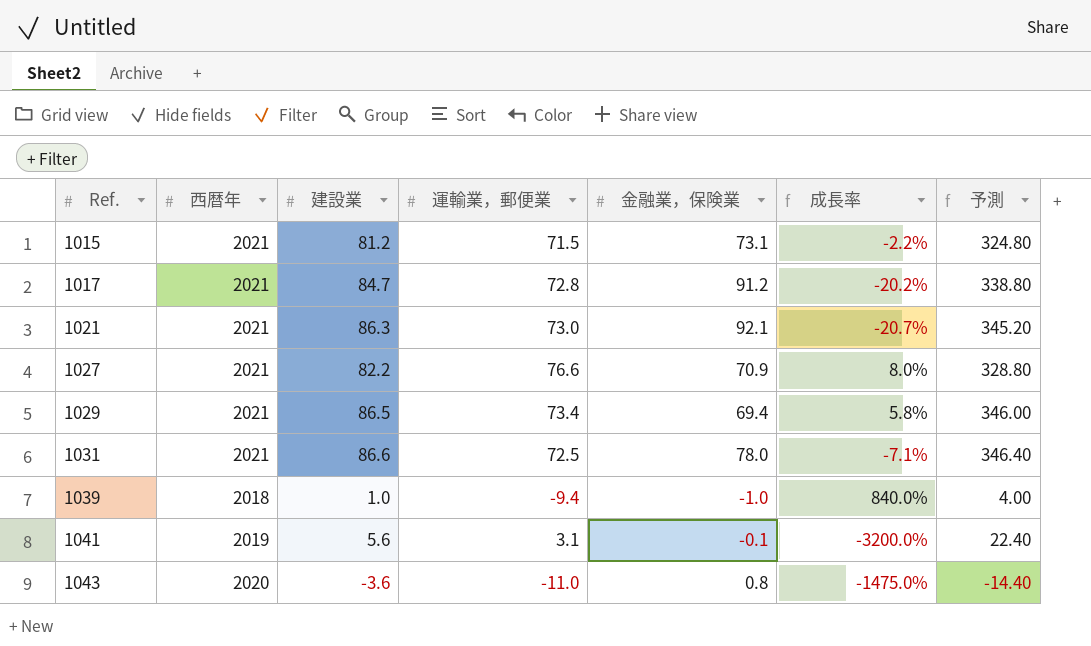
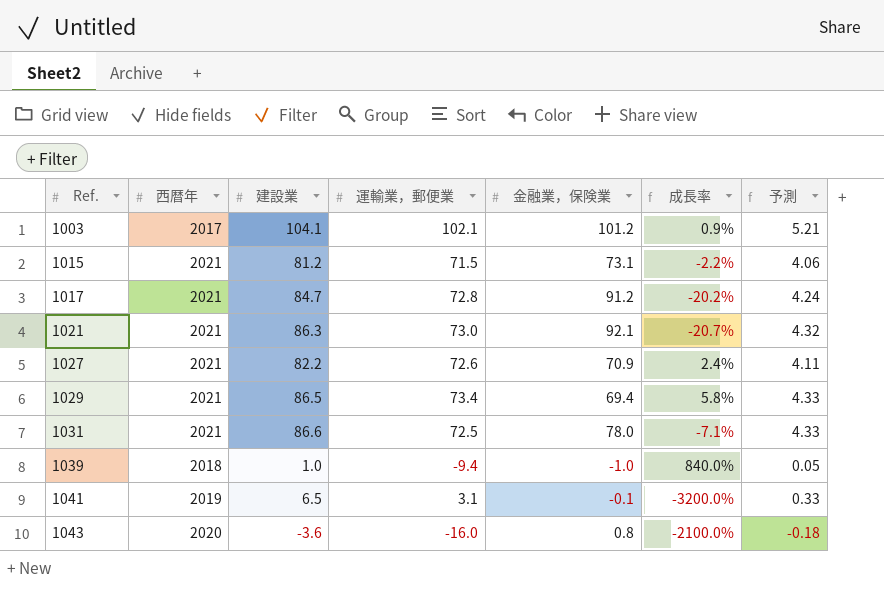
column 予測 | formula: [建設業] * 4 -> [建設業] * 0.05
row 1003: none -> 2017 | 104.1 | 102.1 | 101.2 | 0.9% | 5.21
1027 | 運輸業，郵便業: 76.6 -> 72.6
1027 | 成長率: 8.0% -> 2.4%
1041 | 建設業: 5.6 -> 6.5
1043 | 運輸業，郵便業: -11.0 -> -16.0
1043 | 成長率: -1475.0% -> -2100.0%

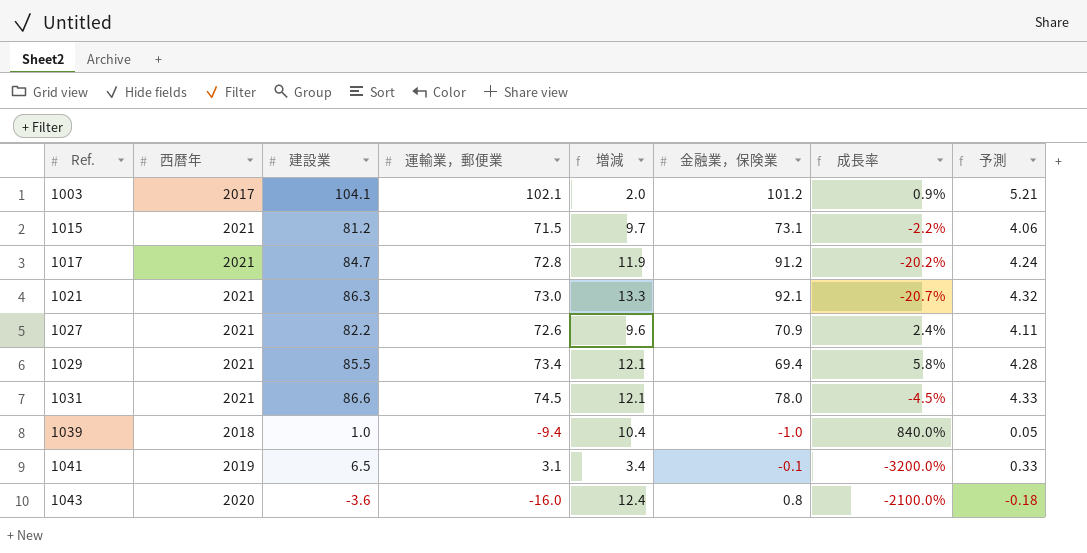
column 増減 | formula: none -> [建設業] - [運輸業，郵便業]
1029 | 建設業: 86.5 -> 85.5
1029 | 予測: 4.33 -> 4.28
1031 | 運輸業，郵便業: 72.5 -> 74.5
1031 | 成長率: -7.1% -> -4.5%

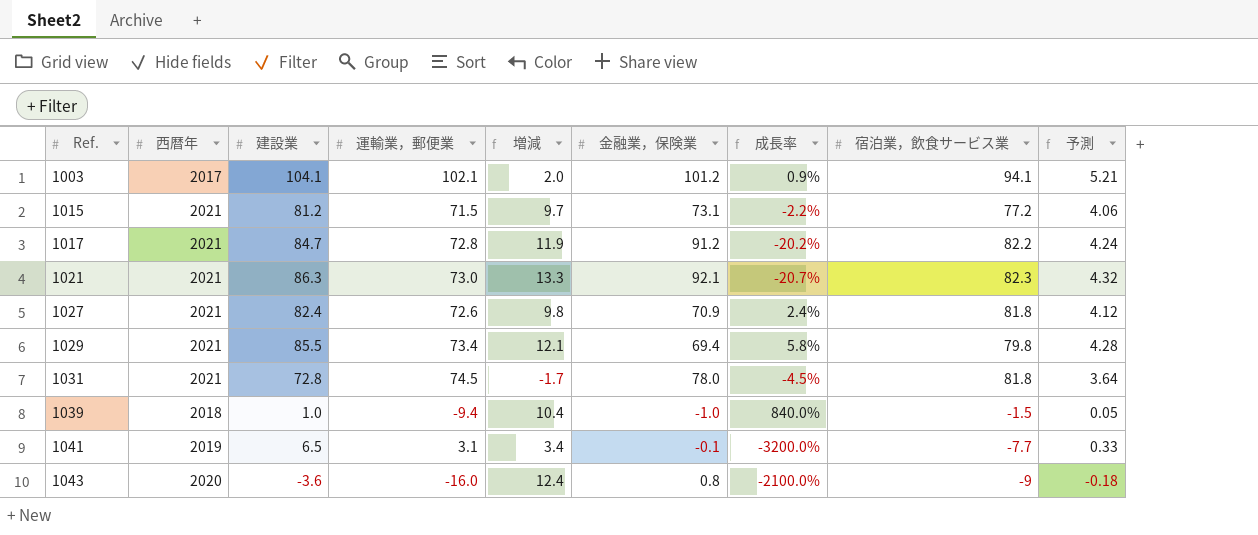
column 宿泊業，飲食サービス業 | position: none -> 8
1027 | 建設業: 82.2 -> 82.4
1027 | 増減: 9.6 -> 9.8
1027 | 予測: 4.11 -> 4.12
1031 | 建設業: 86.6 -> 72.8
1031 | 増減: 12.1 -> -1.7
1031 | 予測: 4.33 -> 3.64

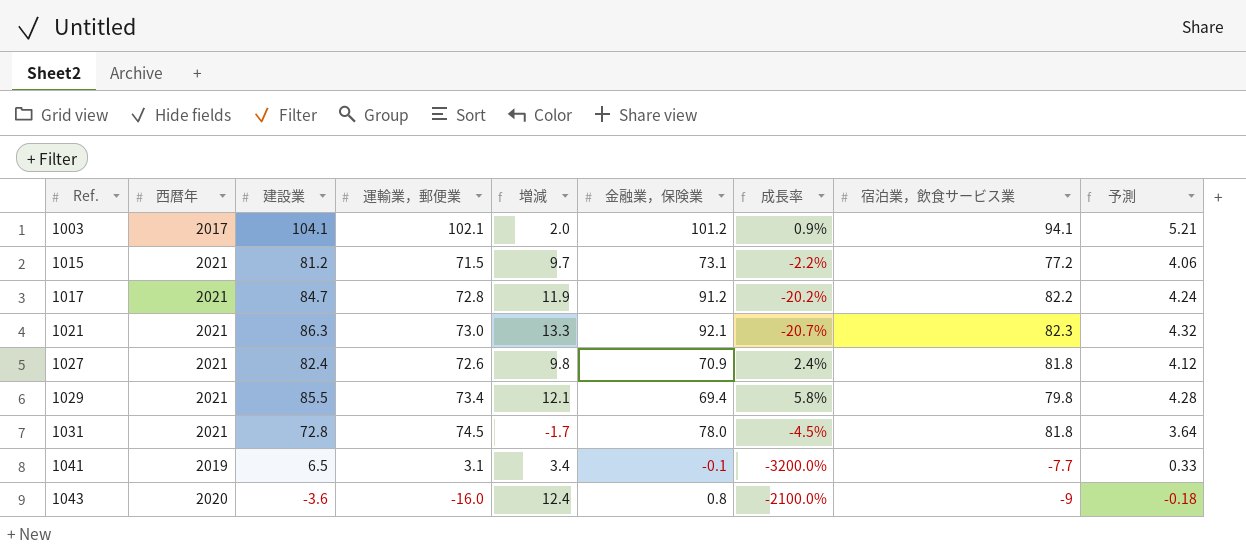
row 1039: 2018 | 1.0 | -9.4 | 10.4 | -1.0 | 840.0% | -1.5 | 0.05 -> none

